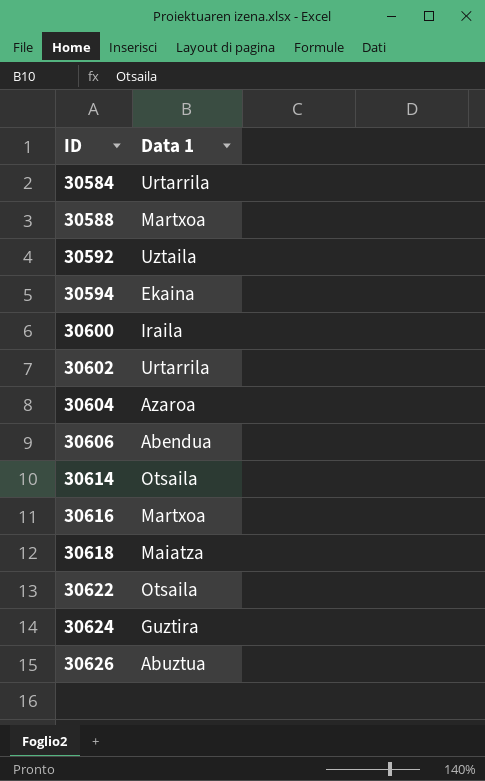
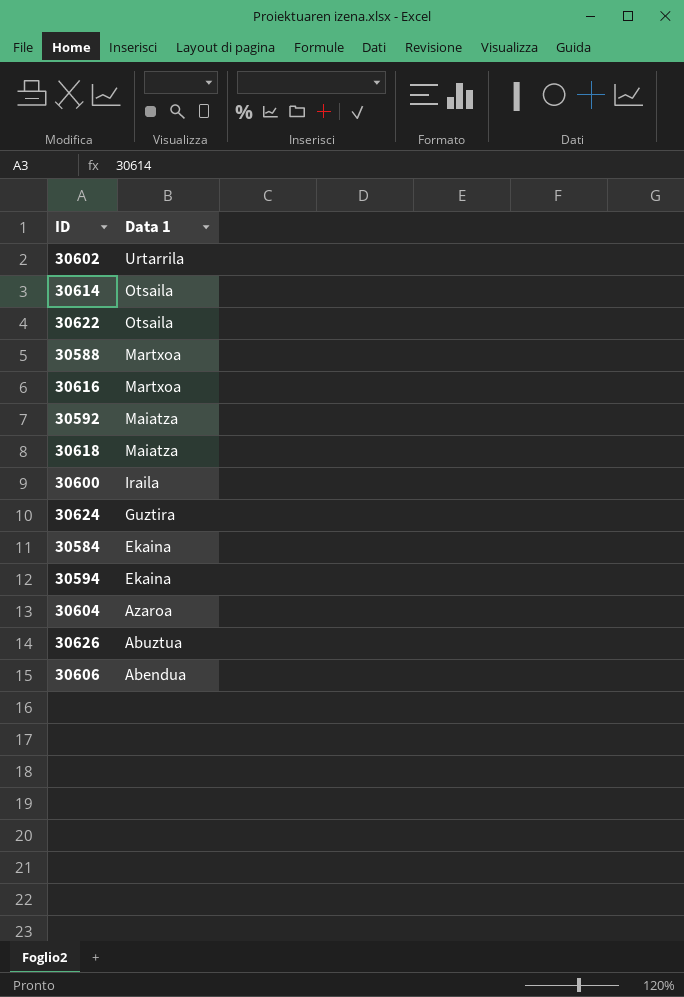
row order: ID ascending -> Data 1 descending
30592 | Data 1: Uztaila -> Maiatza
30584 | Data 1: Urtarrila -> Ekaina

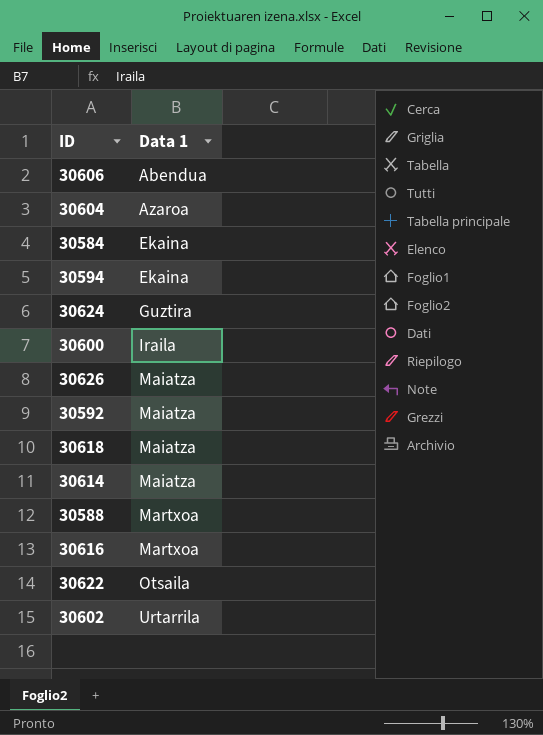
row order: Data 1 descending -> Data 1 ascending
30626 | Data 1: Abuztua -> Maiatza
30614 | Data 1: Otsaila -> Maiatza

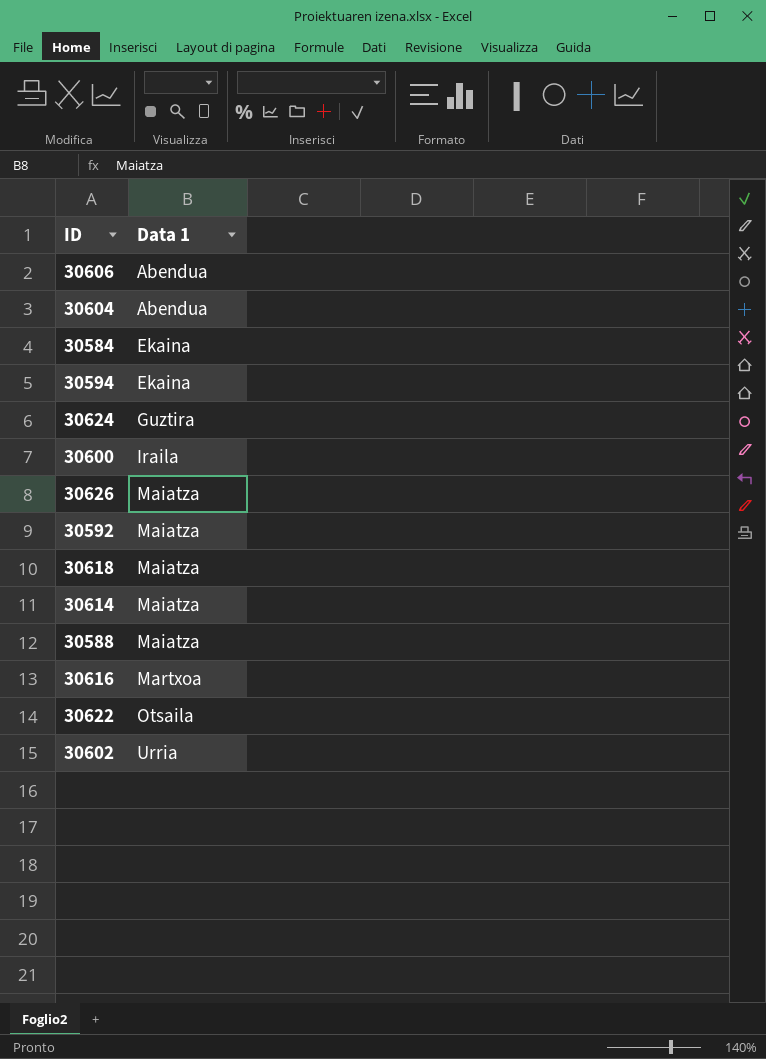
30604 | Data 1: Azaroa -> Abendua
30588 | Data 1: Martxoa -> Maiatza
30602 | Data 1: Urtarrila -> Urria

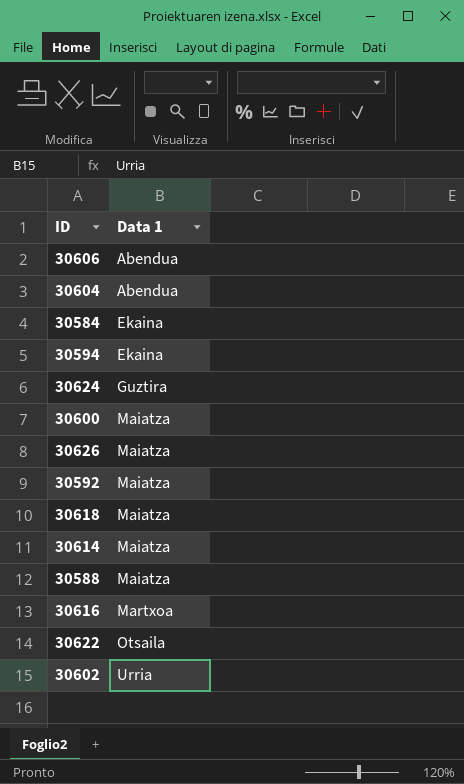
30600 | Data 1: Iraila -> Maiatza

